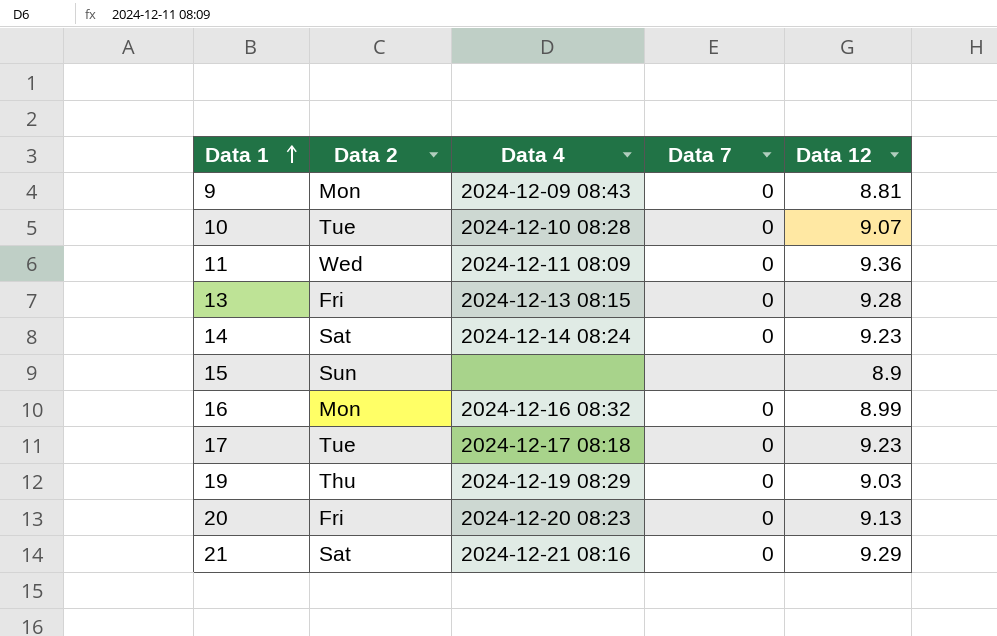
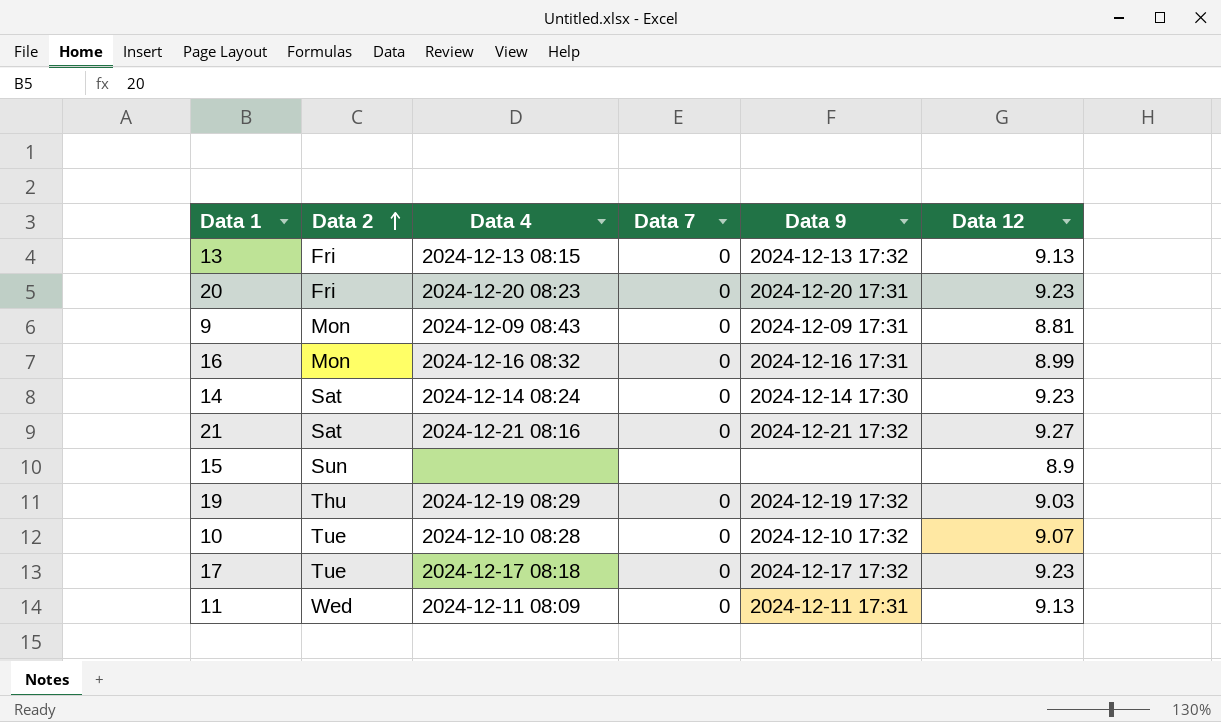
row order: Data 1 ascending -> Data 2 ascending
column Data 9 | position: none -> 5
13 | Data 12: 9.28 -> 9.13
20 | Data 12: 9.13 -> 9.23
21 | Data 12: 9.29 -> 9.27
11 | Data 12: 9.36 -> 9.13

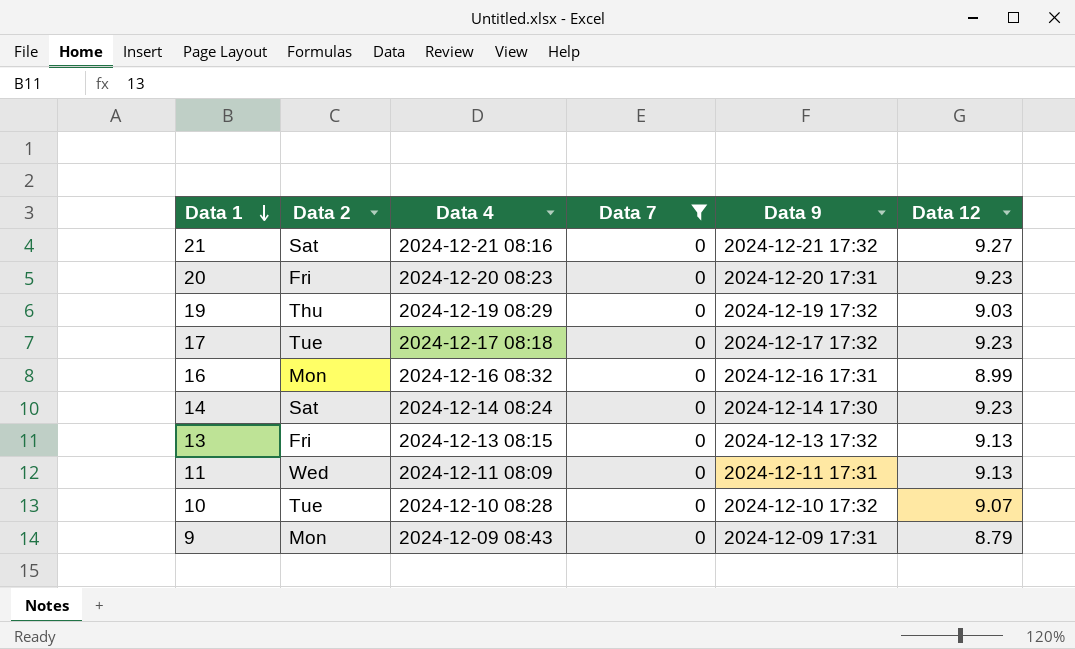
filter: none -> Data 7 = 0
row order: Data 2 ascending -> Data 1 descending
9 | Data 12: 8.81 -> 8.79

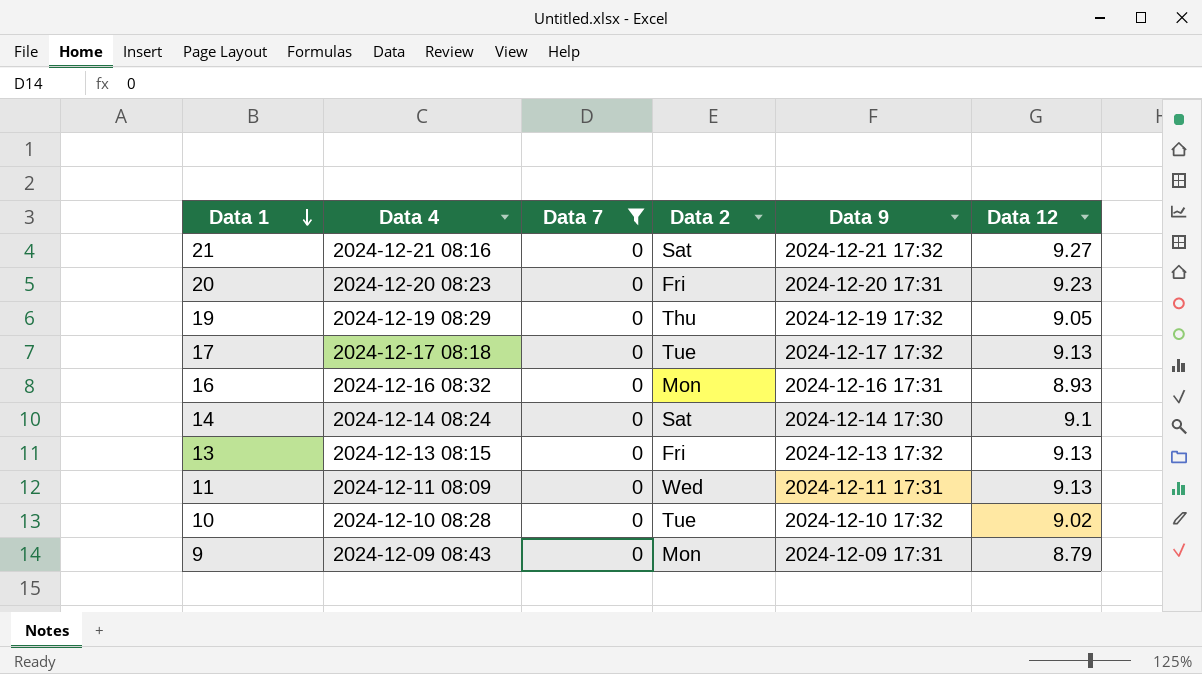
column Data 2 | position: 2 -> 4
19 | Data 12: 9.03 -> 9.05
17 | Data 12: 9.23 -> 9.13
16 | Data 12: 8.99 -> 8.93
14 | Data 12: 9.23 -> 9.1
10 | Data 12: 9.07 -> 9.02

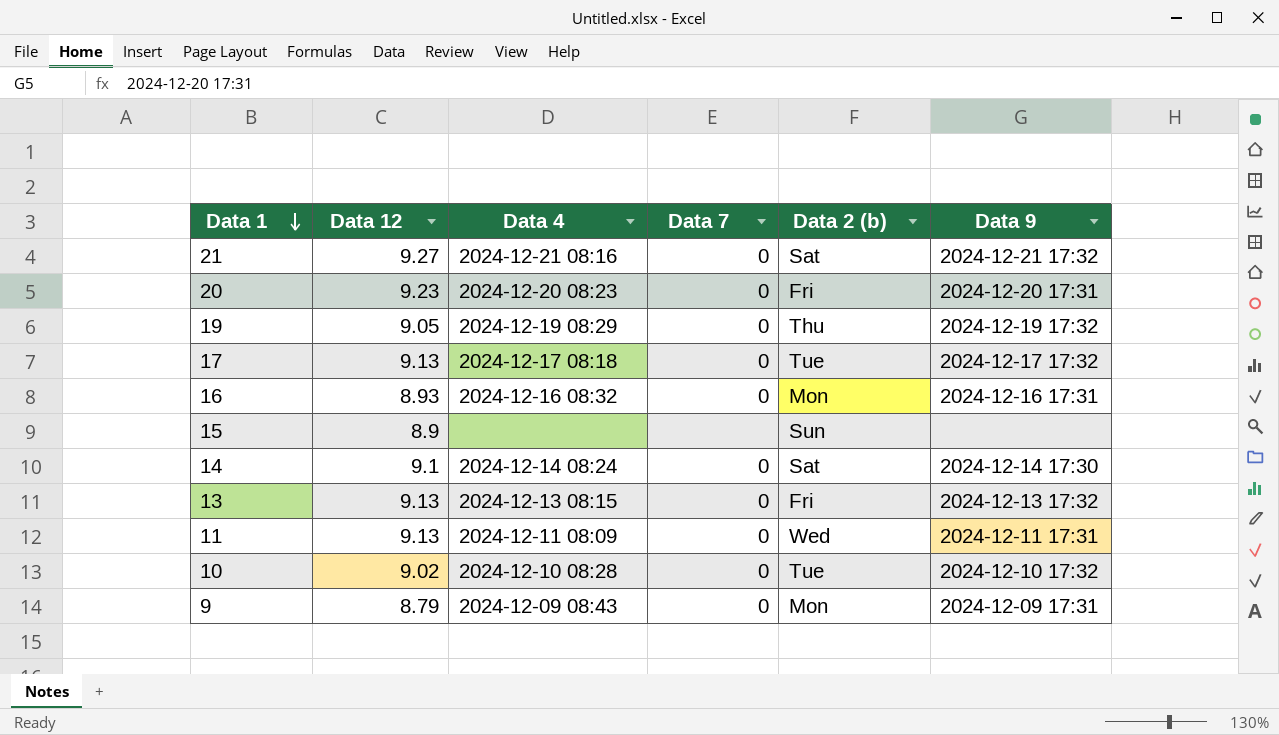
filter: Data 7 = 0 -> none
column Data 12 | position: 6 -> 2
column name: Data 2 -> Data 2 (b)

